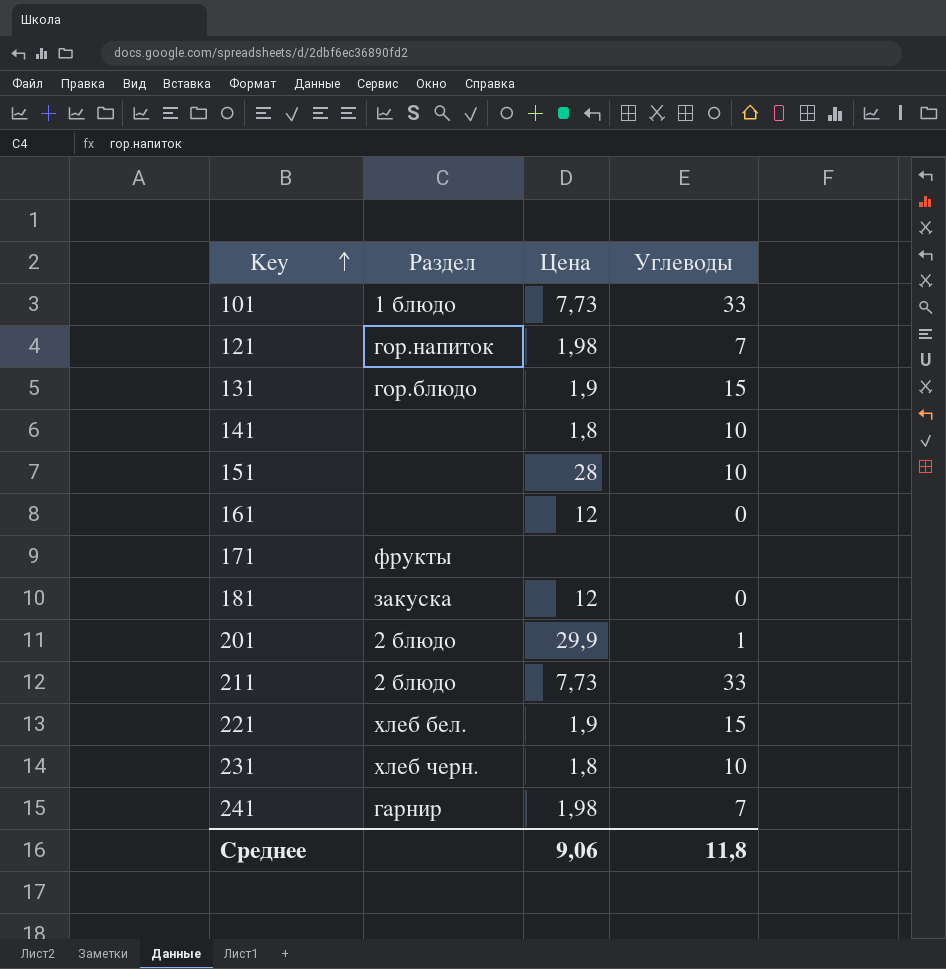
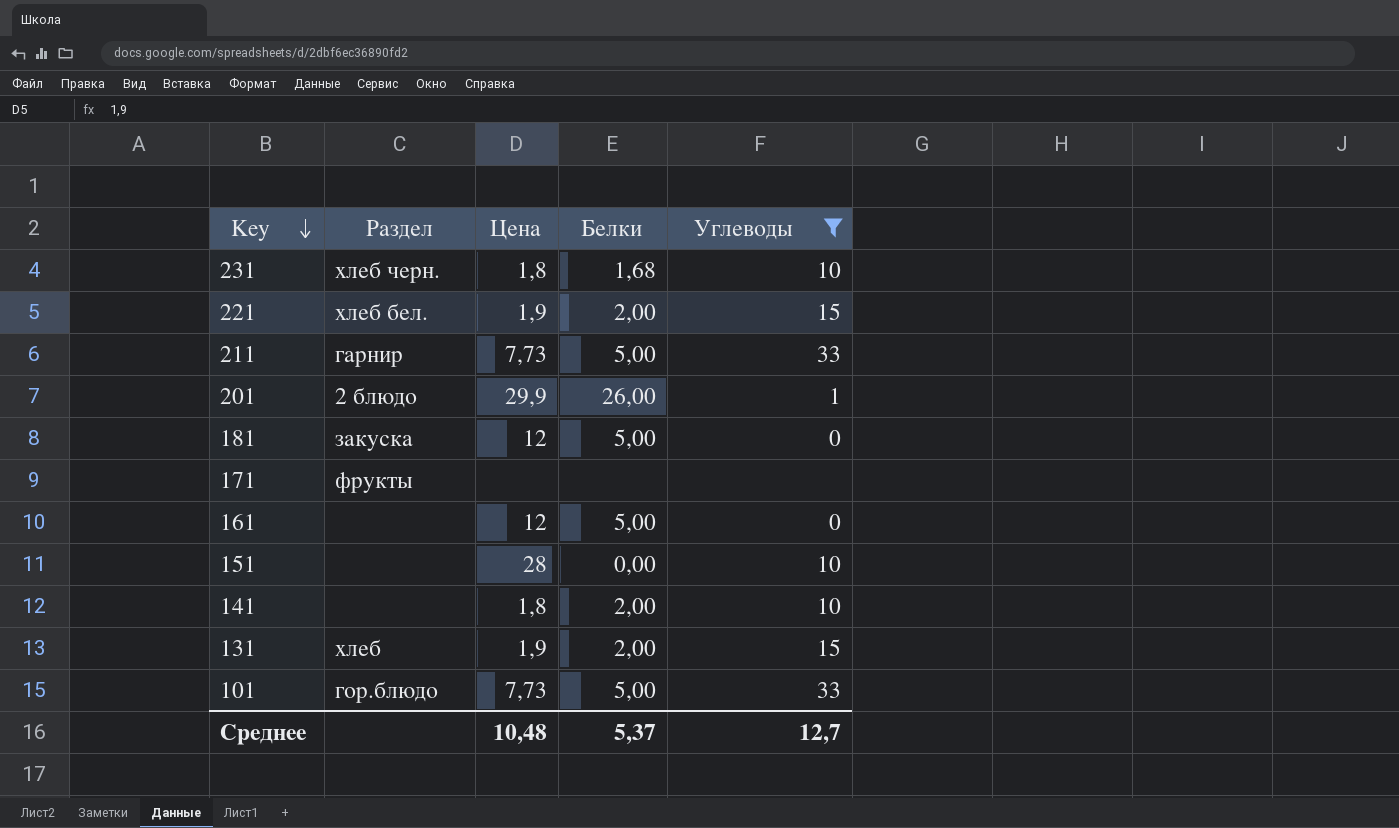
filter: none -> Углеводы != 7
row order: Key ascending -> Key descending
column Белки | position: none -> 4
211 | Раздел: 2 блюдо -> гарнир
131 | Раздел: гор.блюдо -> хлеб
101 | Раздел: 1 блюдо -> гор.блюдо
Среднее | Цена: 9,06 -> 10,48
Среднее | Углеводы: 11,8 -> 12,7

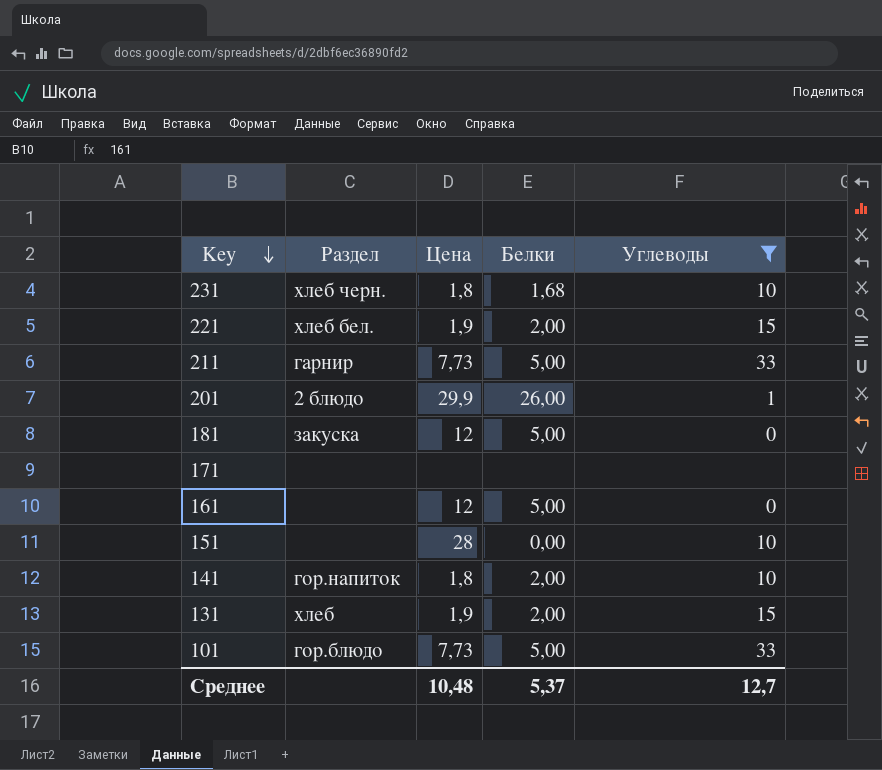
171 | Раздел: фрукты -> none
141 | Раздел: none -> гор.напиток

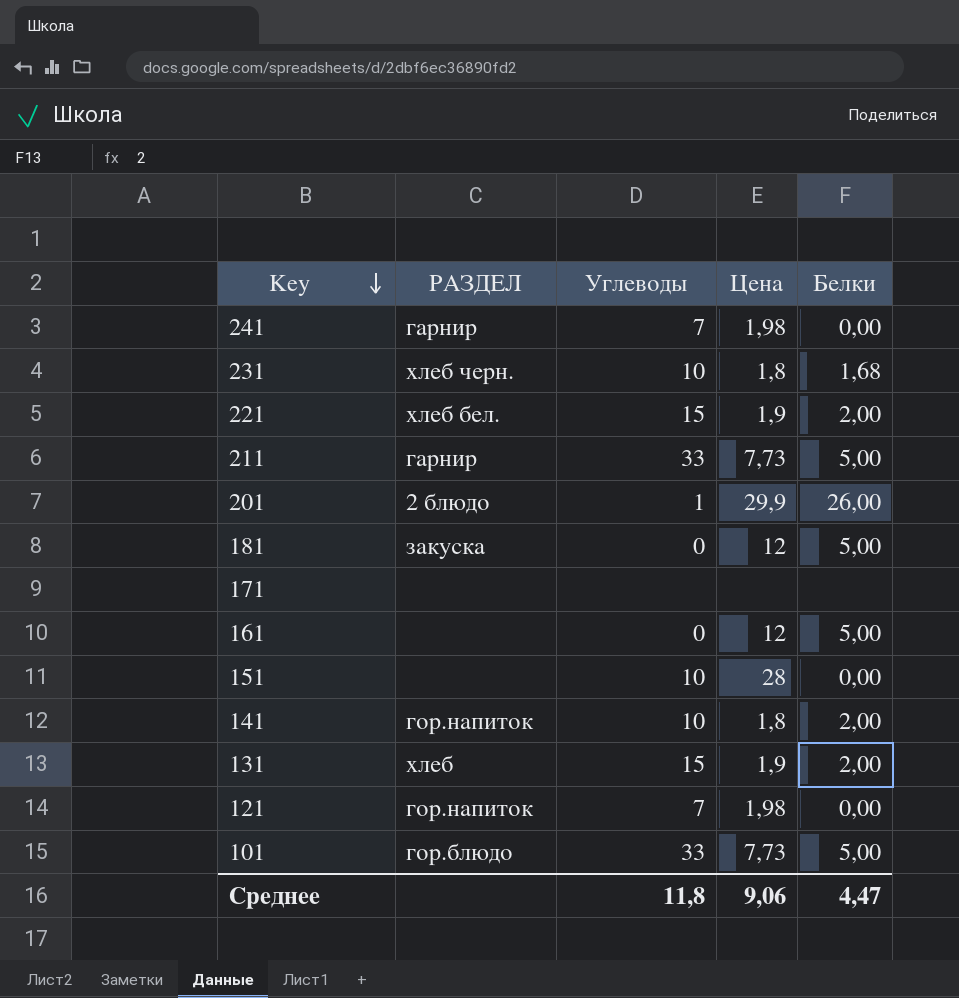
filter: Углеводы != 7 -> none
column name: Раздел -> РАЗДЕЛ
column Углеводы | position: 5 -> 3
Среднее | Углеводы: 12,7 -> 11,8
Среднее | Цена: 10,48 -> 9,06
Среднее | Белки: 5,37 -> 4,47

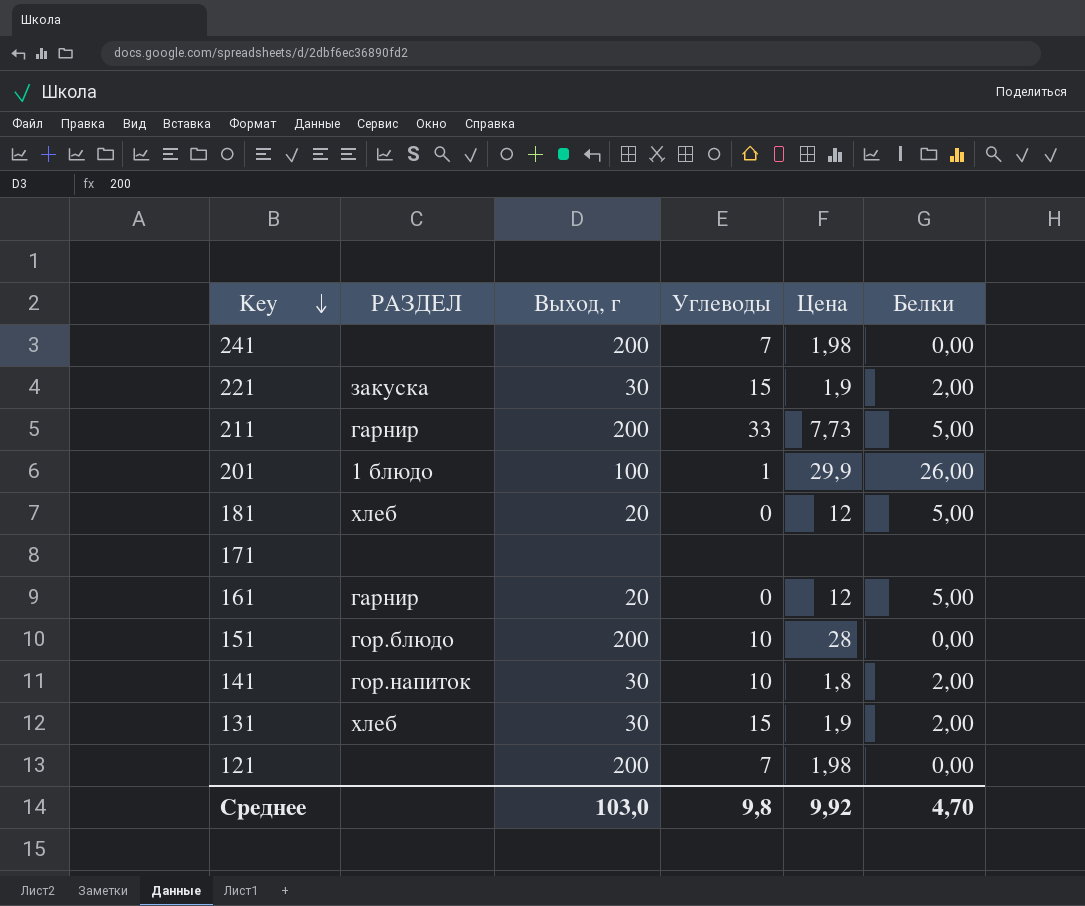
column Выход, г | position: none -> 3
row 231: хлеб черн. | 10 | 1,8 | 1,68 -> none
row 101: гор.блюдо | 33 | 7,73 | 5,00 -> none
241 | РАЗДЕЛ: гарнир -> none
221 | РАЗДЕЛ: хлеб бел. -> закуска
201 | РАЗДЕЛ: 2 блюдо -> 1 блюдо
181 | РАЗДЕЛ: закуска -> хлеб
161 | РАЗДЕЛ: none -> гарнир
151 | РАЗДЕЛ: none -> гор.блюдо
121 | РАЗДЕЛ: гор.напиток -> none
Среднее | Углеводы: 11,8 -> 9,8
Среднее | Цена: 9,06 -> 9,92
Среднее | Белки: 4,47 -> 4,70

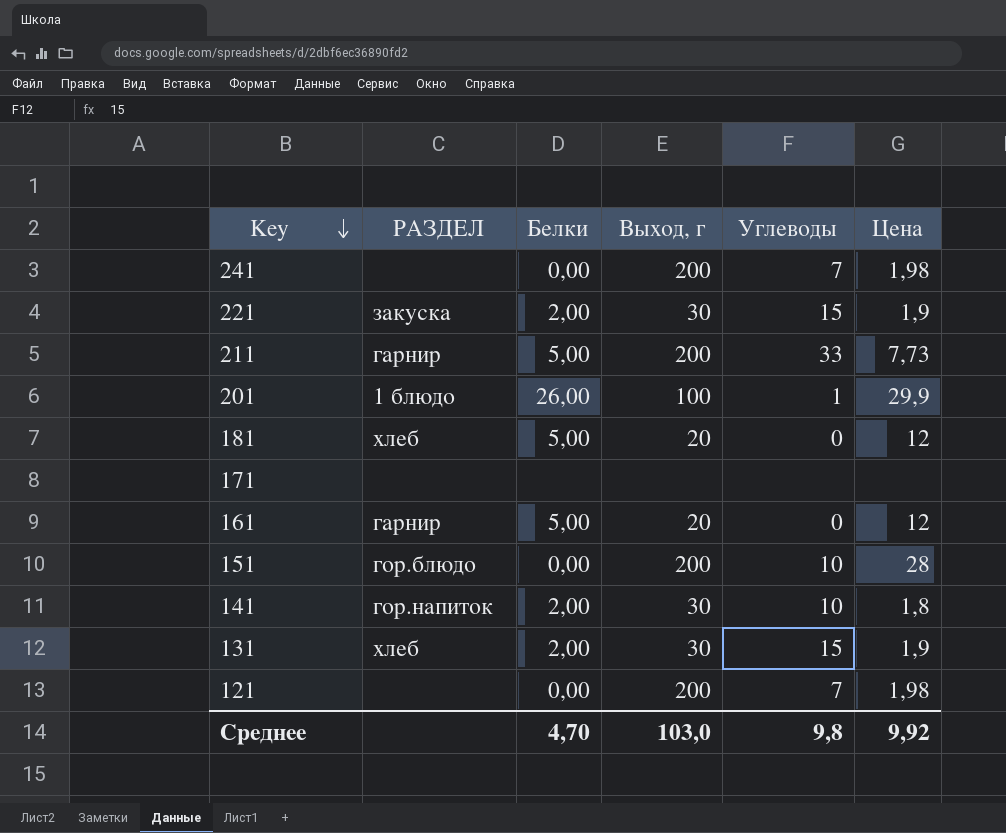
column Белки | position: 6 -> 3

